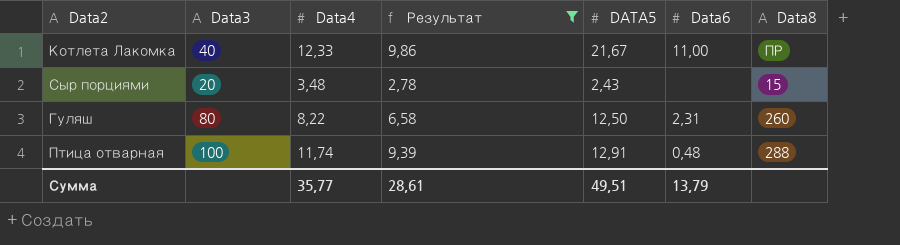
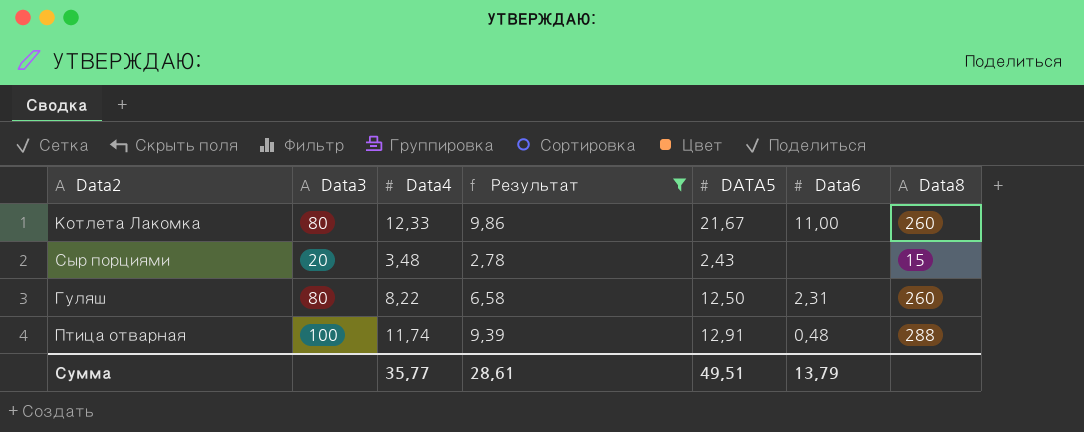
Котлета Лакомка | Data3: 40 -> 80
Котлета Лакомка | Data8: ПР -> 260

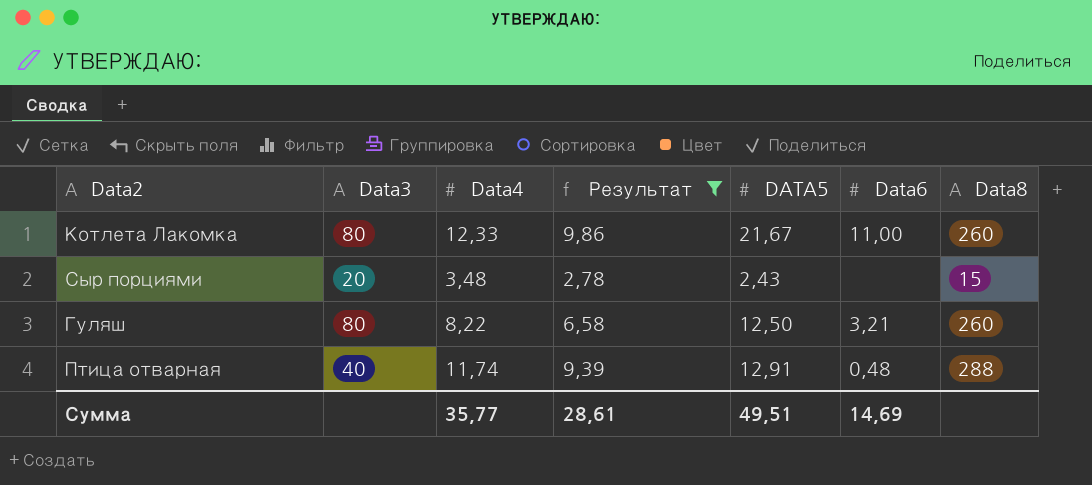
Гуляш | Data6: 2,31 -> 3,21
Птица отварная | Data3: 100 -> 40
Сумма | Data6: 13,79 -> 14,69

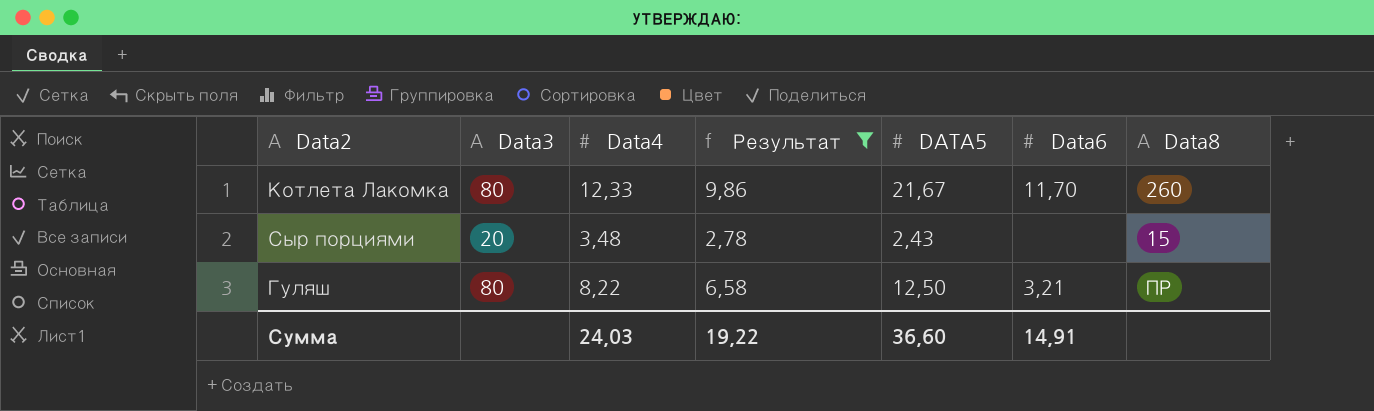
row Птица отварная: 40 | 11,74 | 9,39 | 12,91 | 0,48 | 288 -> none
Котлета Лакомка | Data6: 11,00 -> 11,70
Гуляш | Data8: 260 -> ПР
Сумма | Data4: 35,77 -> 24,03
Сумма | Результат: 28,61 -> 19,22
Сумма | DATA5: 49,51 -> 36,60
Сумма | Data6: 14,69 -> 14,91

